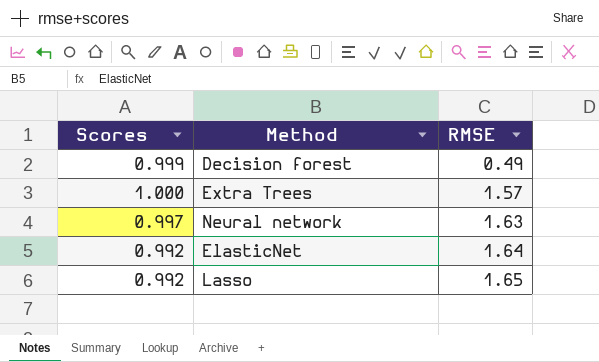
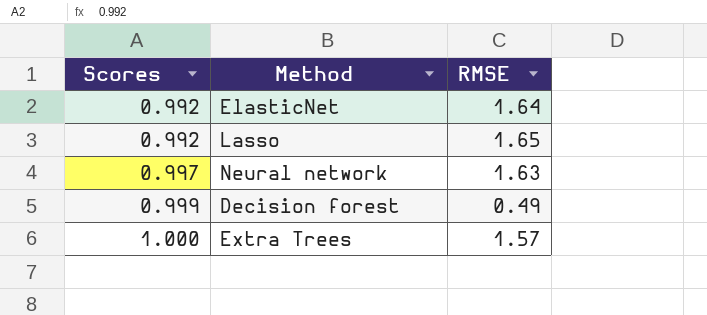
row order: RMSE ascending -> Scores ascending

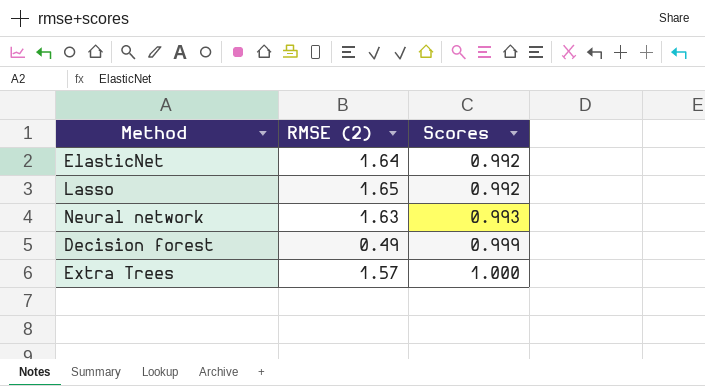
column name: RMSE -> RMSE (2)
column Scores | position: 1 -> 3
Neural network | Scores: 0.997 -> 0.993

